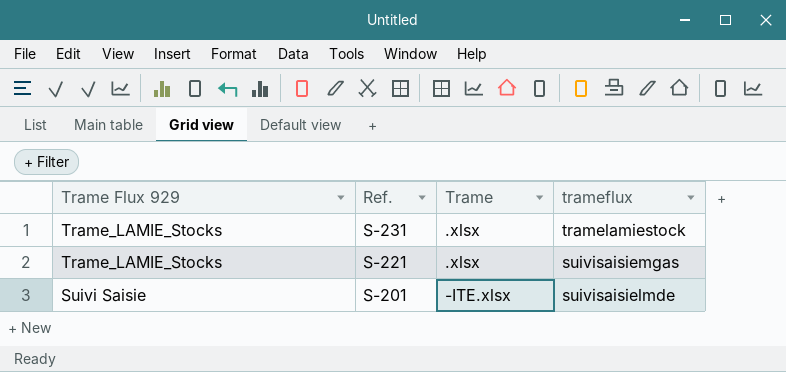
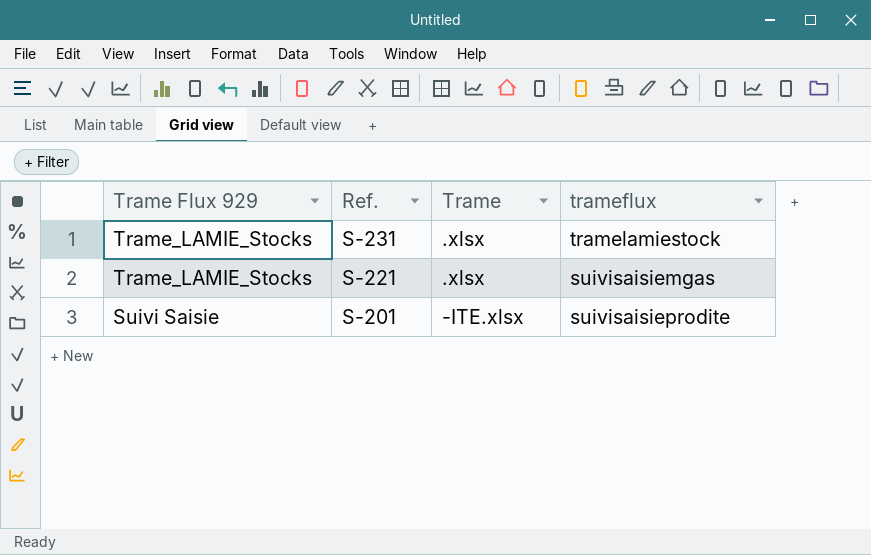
S-201 | trameflux: suivisaisielmde -> suivisaisieprodite

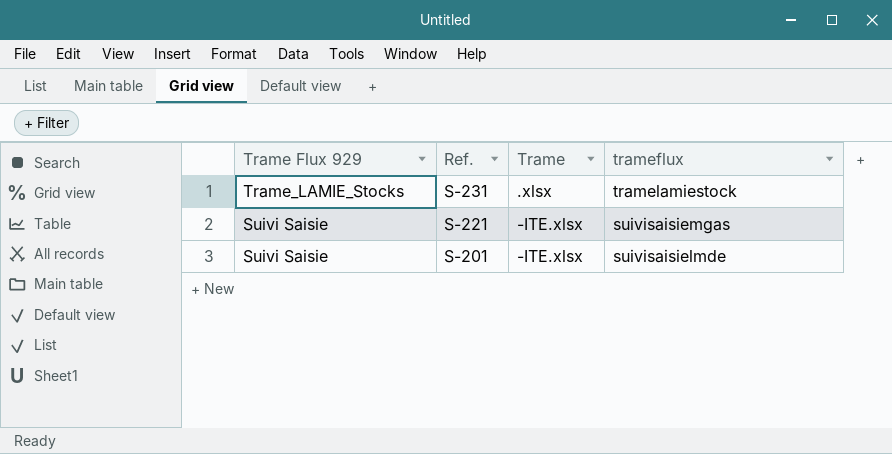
S-221 | Trame Flux 929: Trame_LAMIE_Stocks -> Suivi Saisie
S-221 | Trame: .xlsx -> -ITE.xlsx
S-201 | trameflux: suivisaisieprodite -> suivisaisielmde

